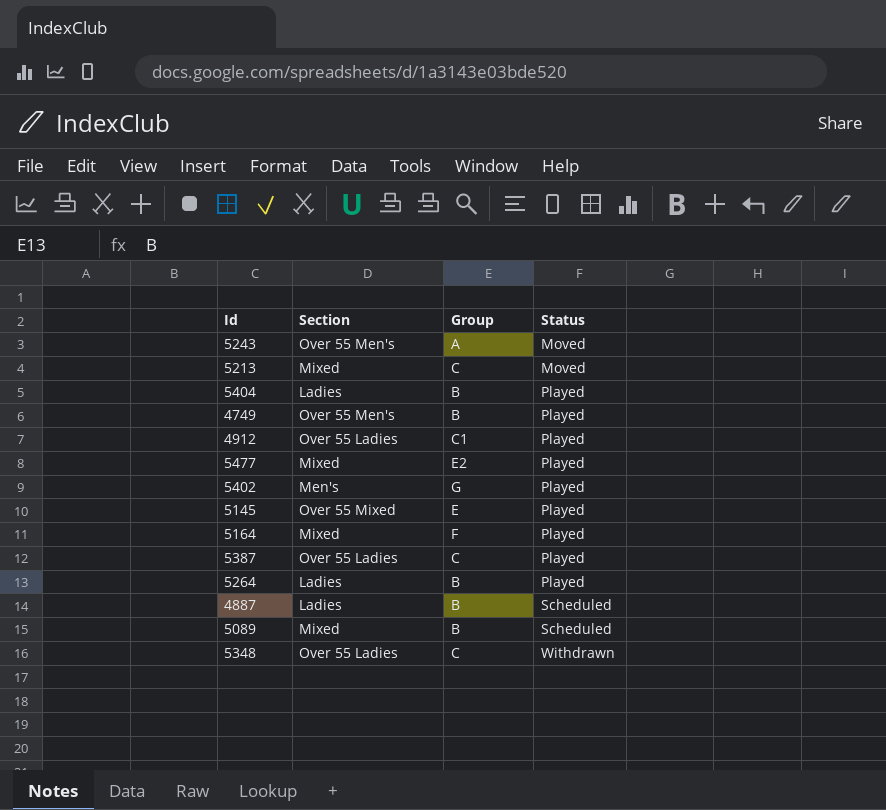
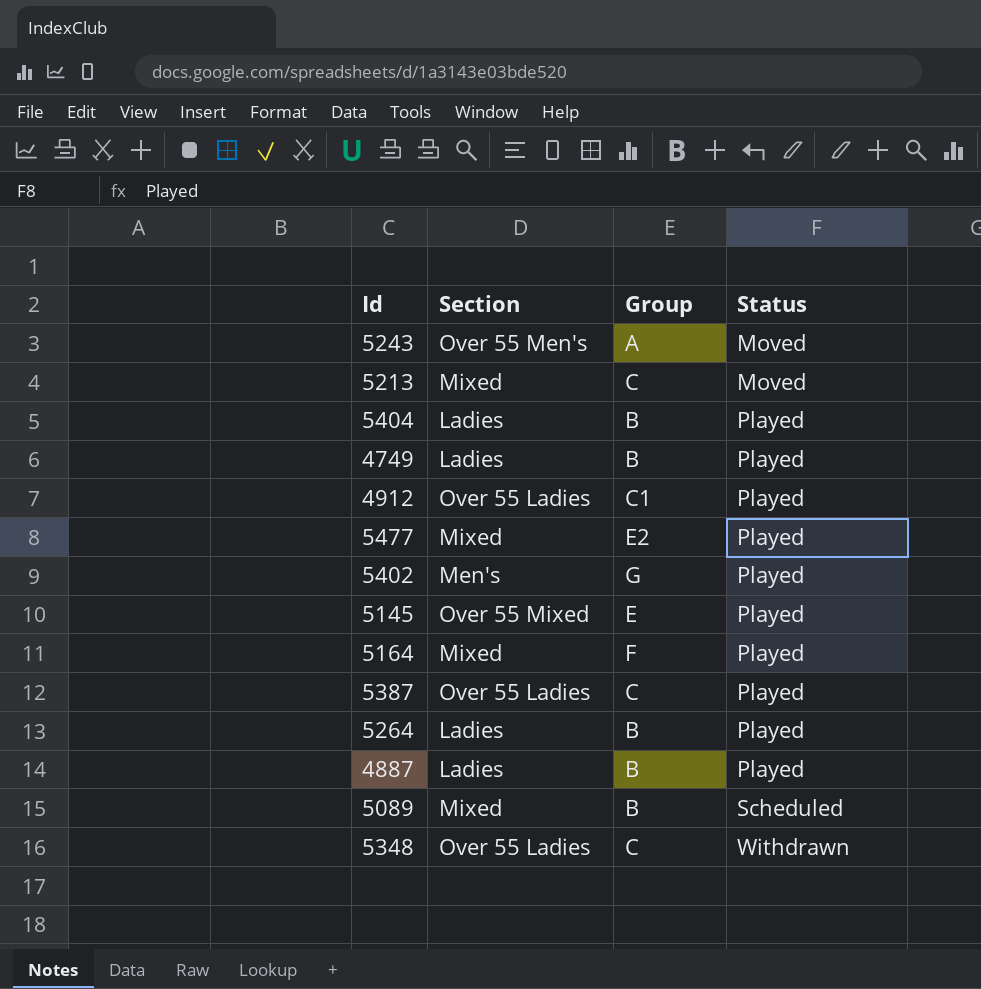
4749 | Section: Over 55 Men's -> Ladies
4887 | Status: Scheduled -> Played

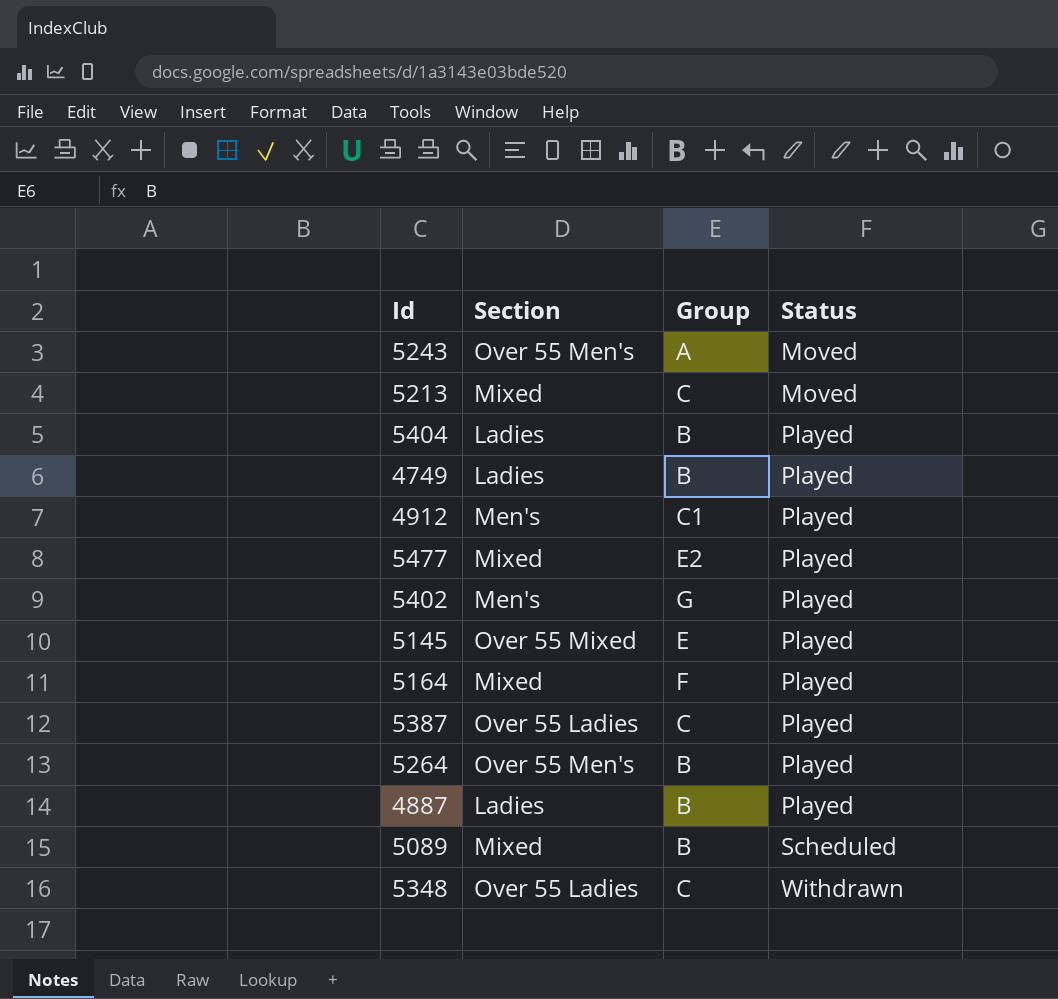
4912 | Section: Over 55 Ladies -> Men's
5264 | Section: Ladies -> Over 55 Men's

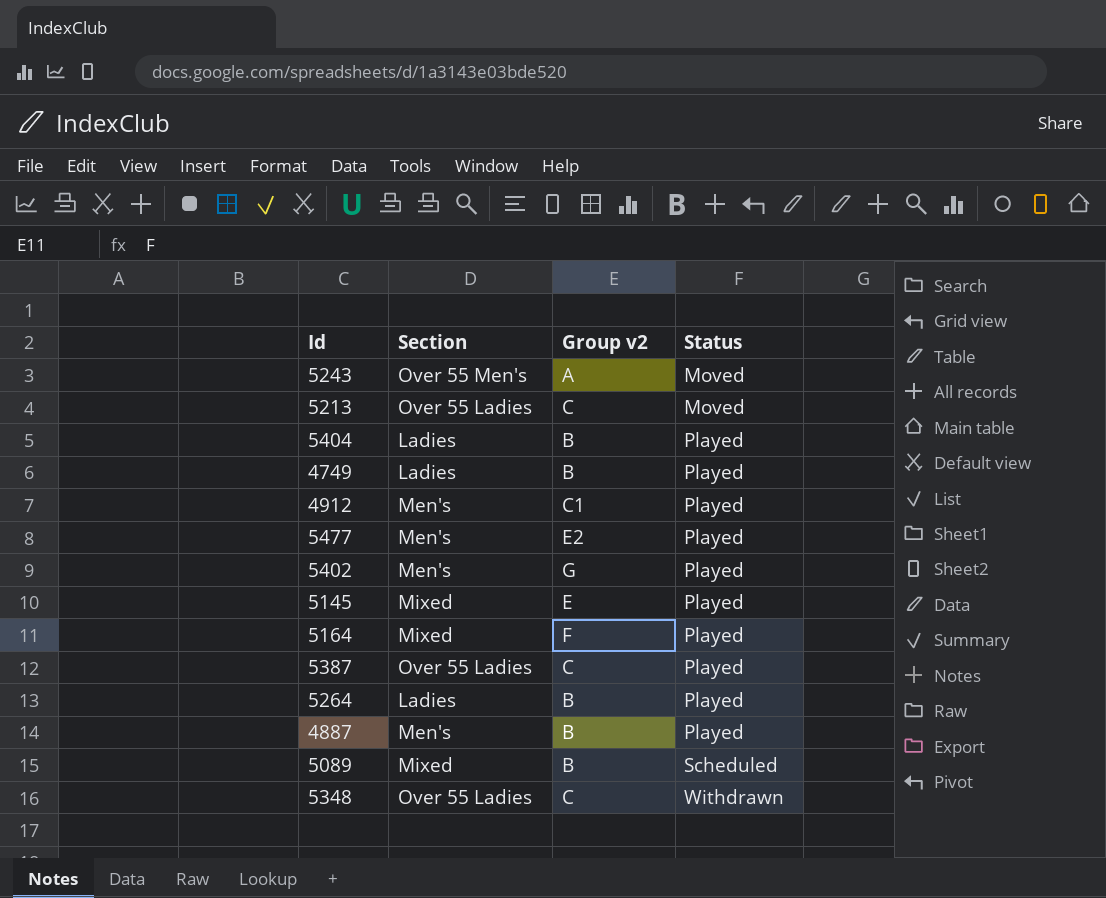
column name: Group -> Group v2
5213 | Section: Mixed -> Over 55 Ladies
5477 | Section: Mixed -> Men's
5145 | Section: Over 55 Mixed -> Mixed
5264 | Section: Over 55 Men's -> Ladies
4887 | Section: Ladies -> Men's

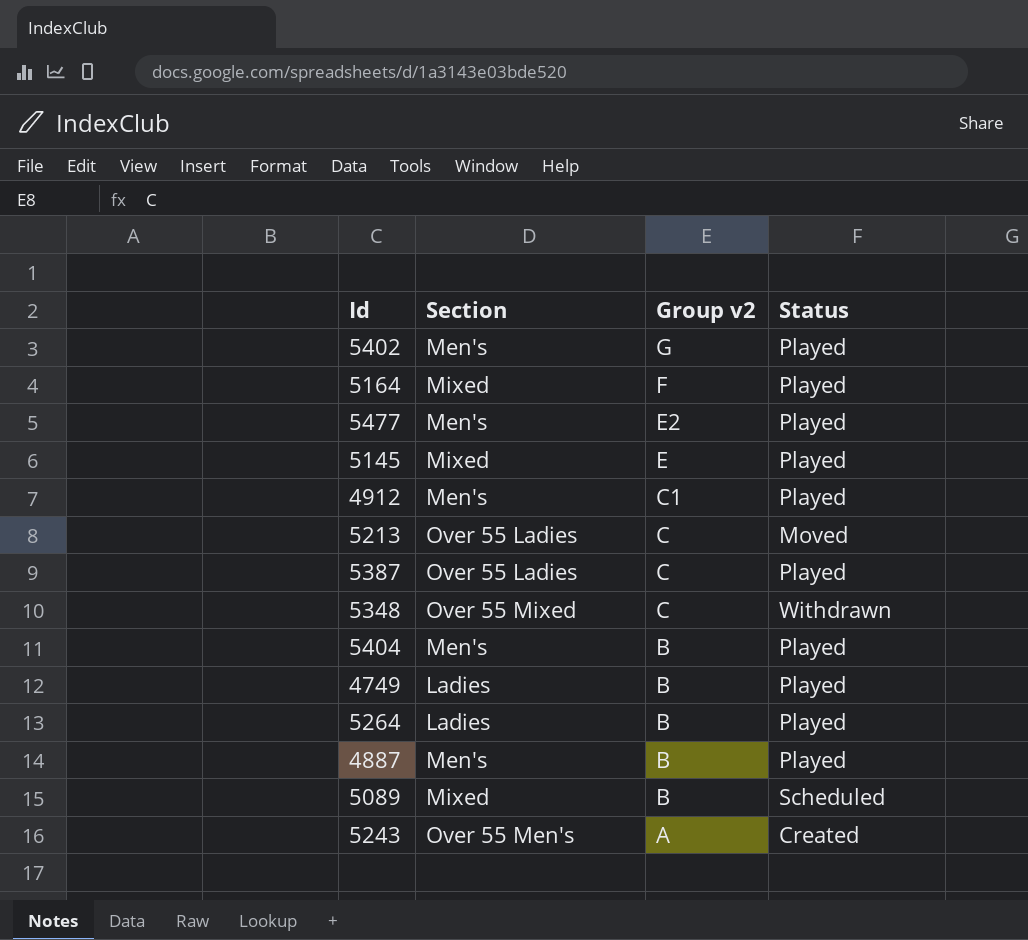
row order: Status ascending -> Group v2 descending
5348 | Section: Over 55 Ladies -> Over 55 Mixed
5404 | Section: Ladies -> Men's
5243 | Status: Moved -> Created

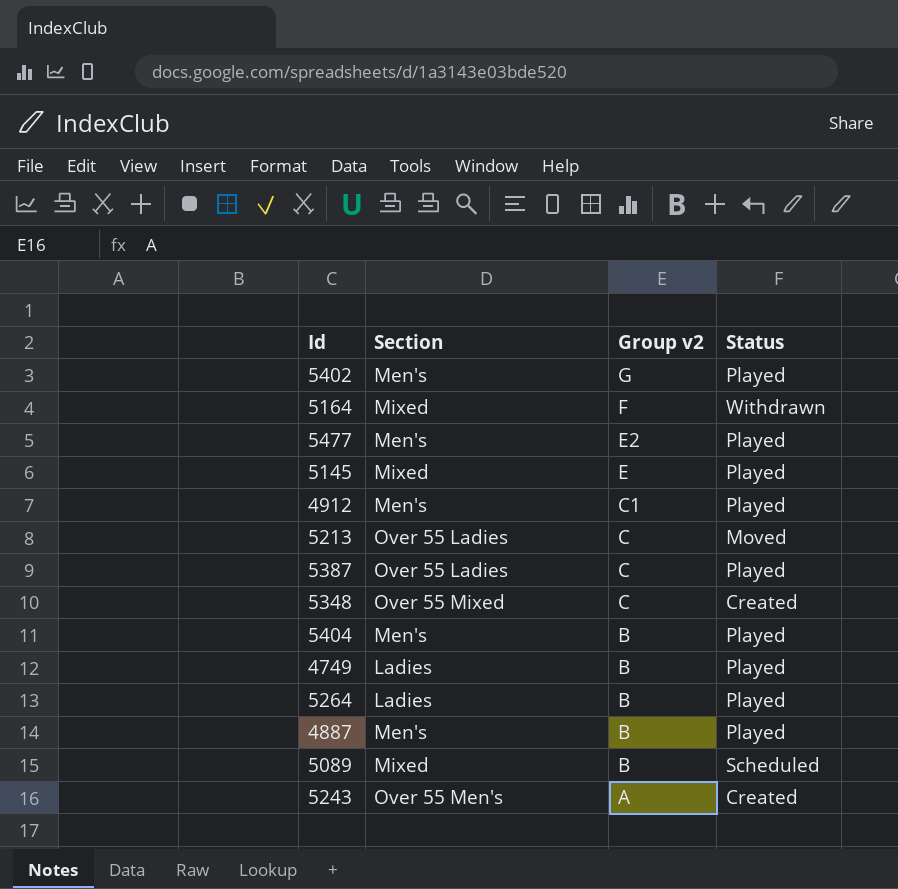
5164 | Status: Played -> Withdrawn
5348 | Status: Withdrawn -> Created

